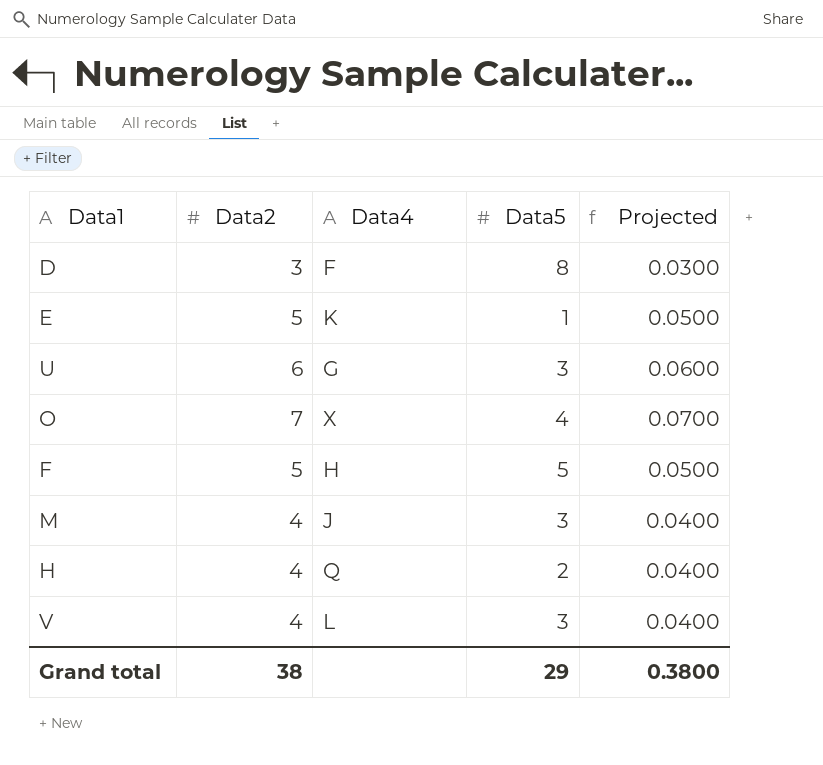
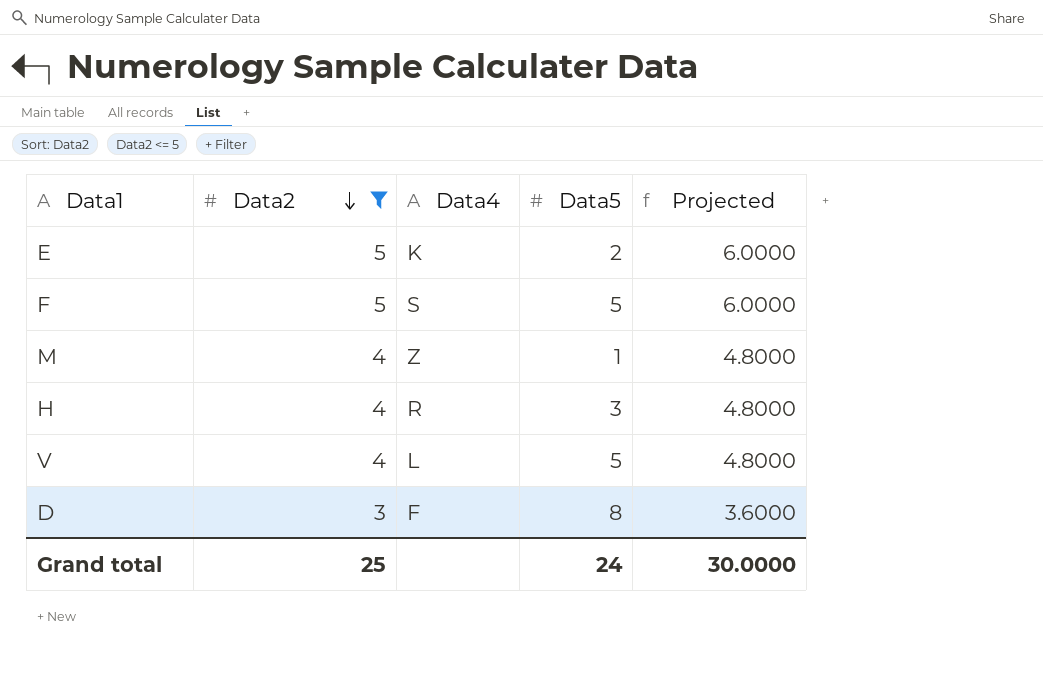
filter: none -> Data2 <= 5
row order: none -> Data2 descending
column Projected | formula: [Data2] * 0.01 -> [Data2] * 1.2
E | Data5: 1 -> 2
F | Data4: H -> S
M | Data4: J -> Z
M | Data5: 3 -> 1
H | Data4: Q -> R
H | Data5: 2 -> 3
V | Data5: 3 -> 5
Grand total | Data2: 38 -> 25
Grand total | Data5: 29 -> 24
Grand total | Projected: 0.3800 -> 30.0000

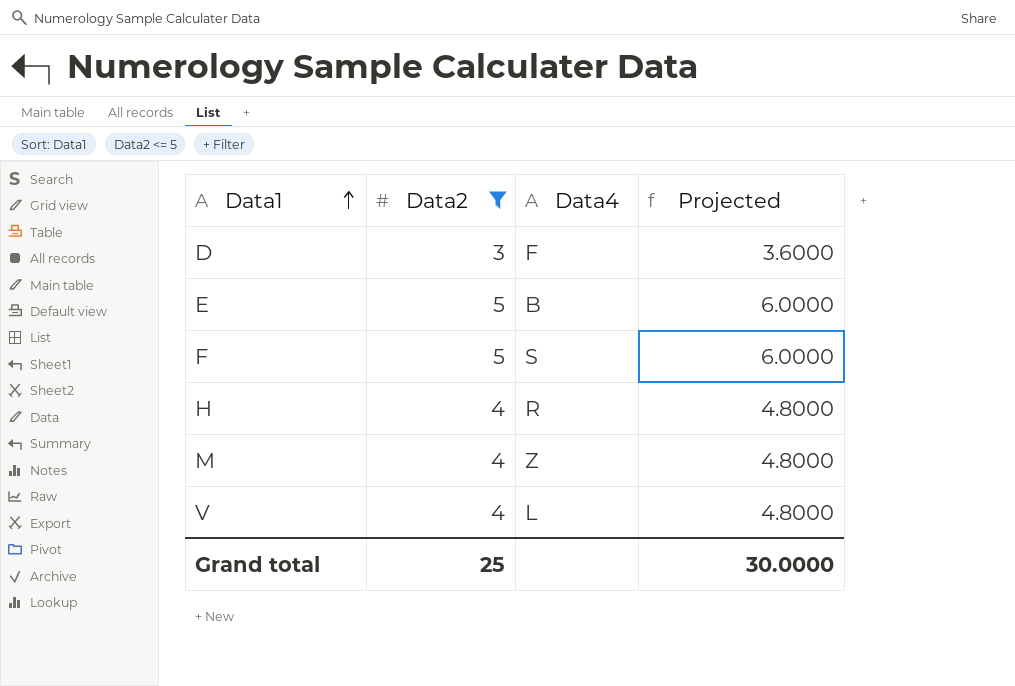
row order: Data2 descending -> Data1 ascending
column Data5 | position: 4 -> none
E | Data4: K -> B

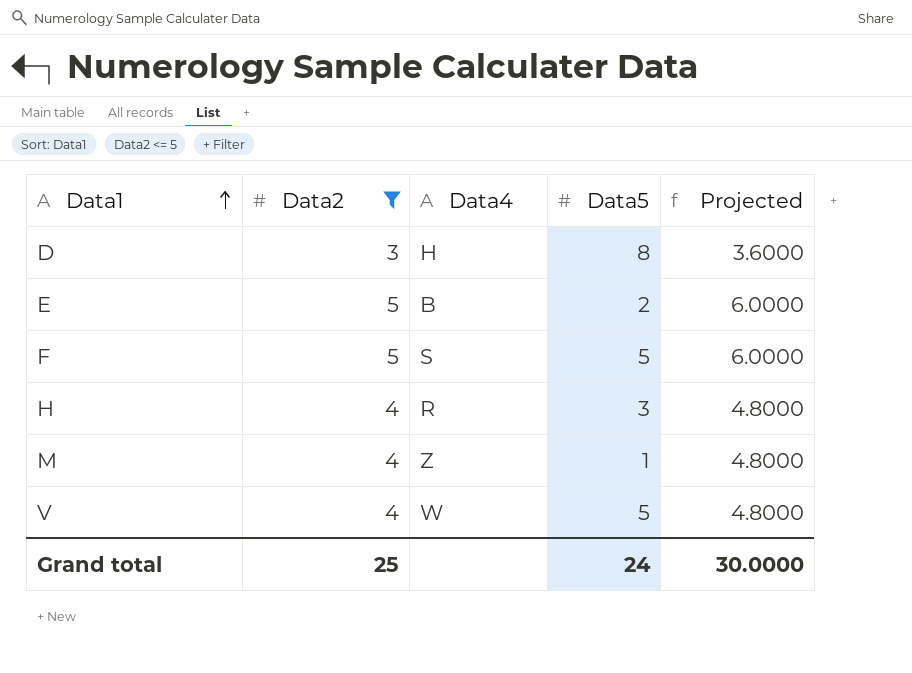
column Data5 | position: none -> 4
D | Data4: F -> H
V | Data4: L -> W

